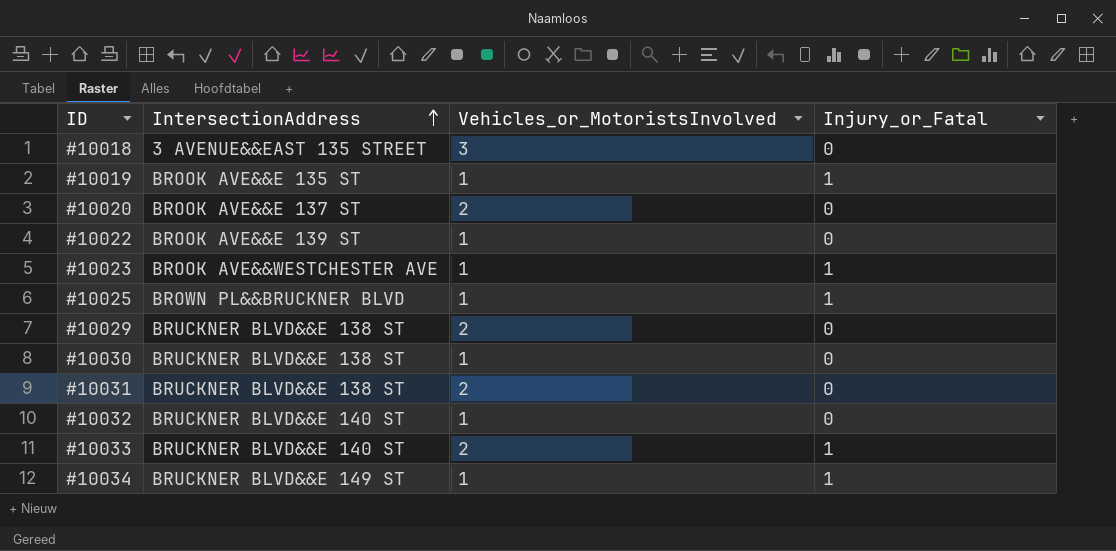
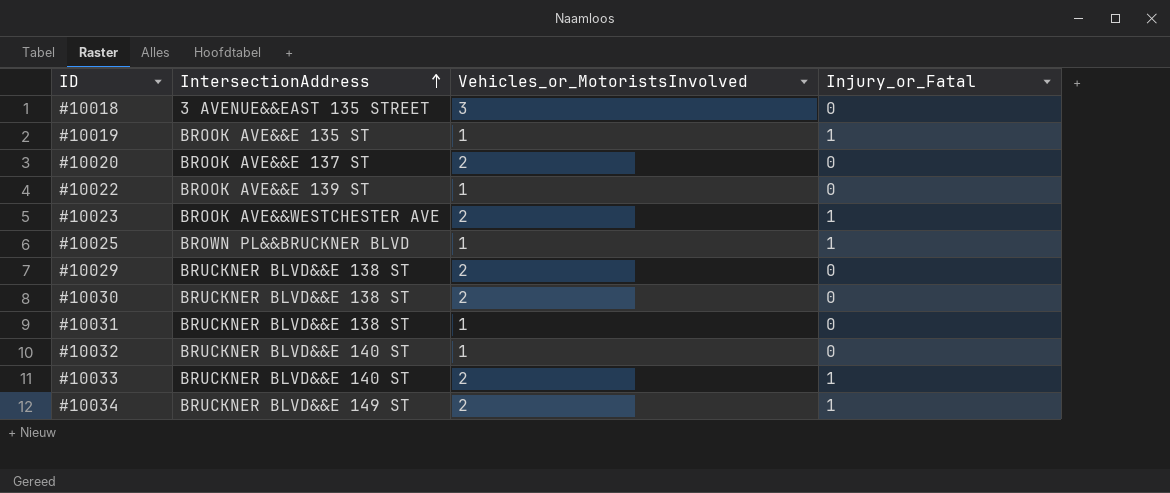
#10023 | Vehicles_or_MotoristsInvolved: 1 -> 2
#10030 | Vehicles_or_MotoristsInvolved: 1 -> 2
#10031 | Vehicles_or_MotoristsInvolved: 2 -> 1
#10034 | Vehicles_or_MotoristsInvolved: 1 -> 2

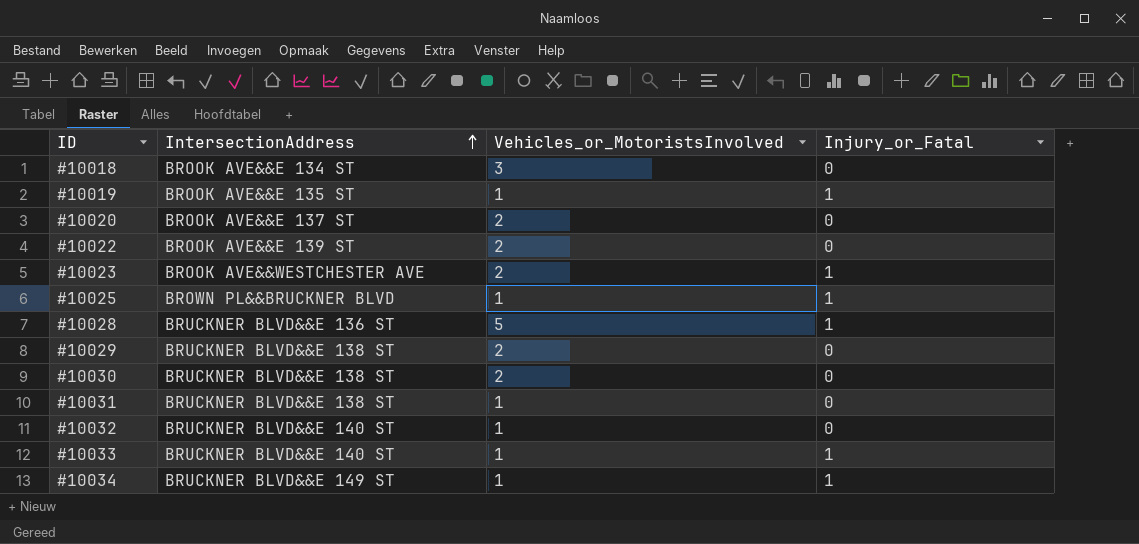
#10018 | IntersectionAddress: 3 AVENUE&&EAST 135 STREET -> BROOK AVE&&E 134 ST
#10022 | Vehicles_or_MotoristsInvolved: 1 -> 2
row #10028: none -> BRUCKNER BLVD&&E 136 ST | 5 | 1
#10033 | Vehicles_or_MotoristsInvolved: 2 -> 1
#10034 | Vehicles_or_MotoristsInvolved: 2 -> 1

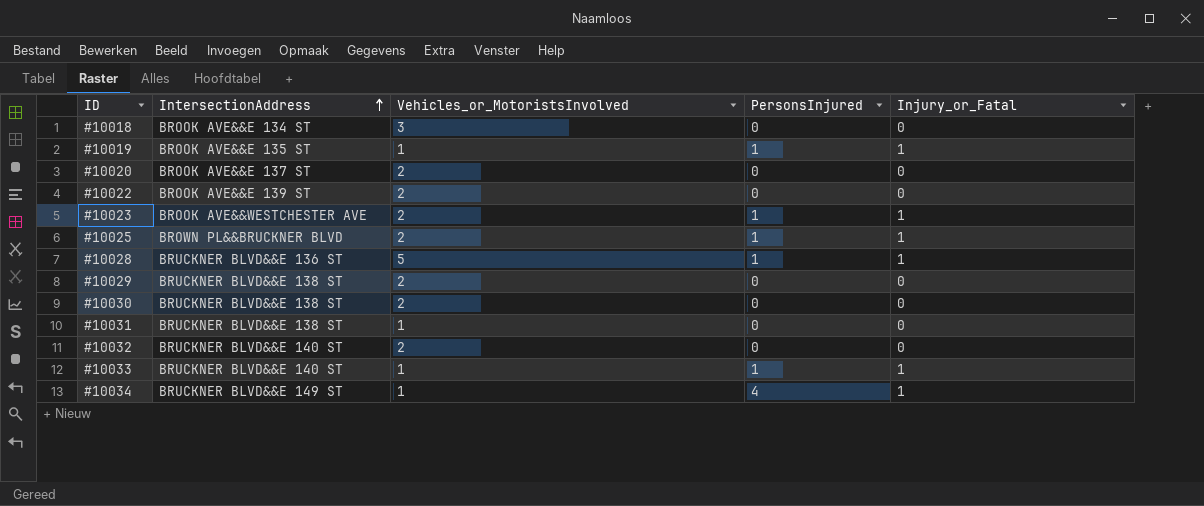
column PersonsInjured | position: none -> 4
#10025 | Vehicles_or_MotoristsInvolved: 1 -> 2
#10032 | Vehicles_or_MotoristsInvolved: 1 -> 2

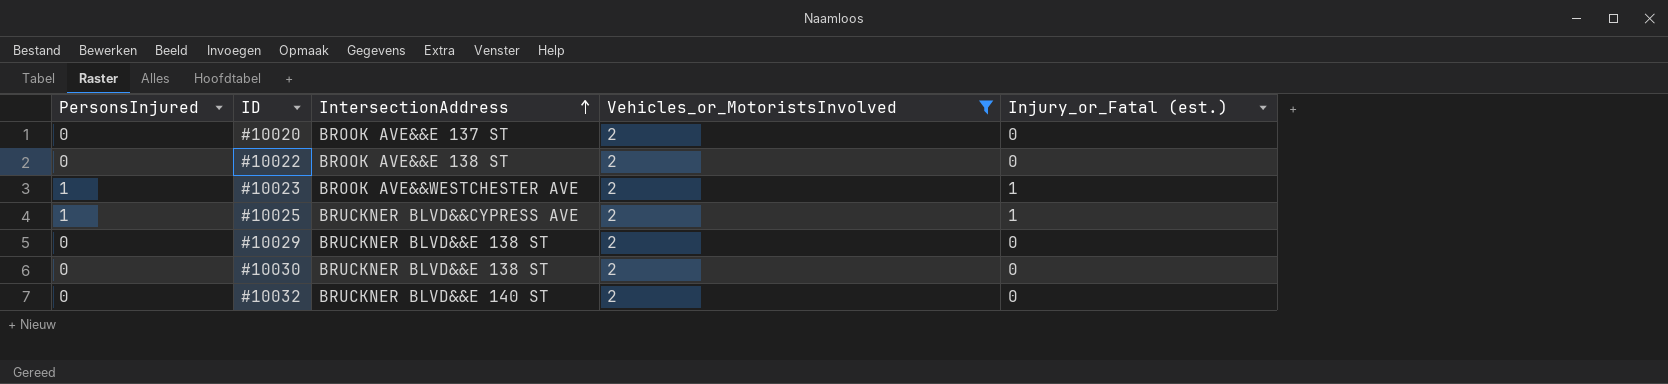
filter: none -> Vehicles_or_MotoristsInvolved = 2
column PersonsInjured | position: 4 -> 1
column name: Injury_or_Fatal -> Injury_or_Fatal (est.)
#10022 | IntersectionAddress: BROOK AVE&&E 139 ST -> BROOK AVE&&E 138 ST
#10025 | IntersectionAddress: BROWN PL&&BRUCKNER BLVD -> BRUCKNER BLVD&&CYPRESS AVE

